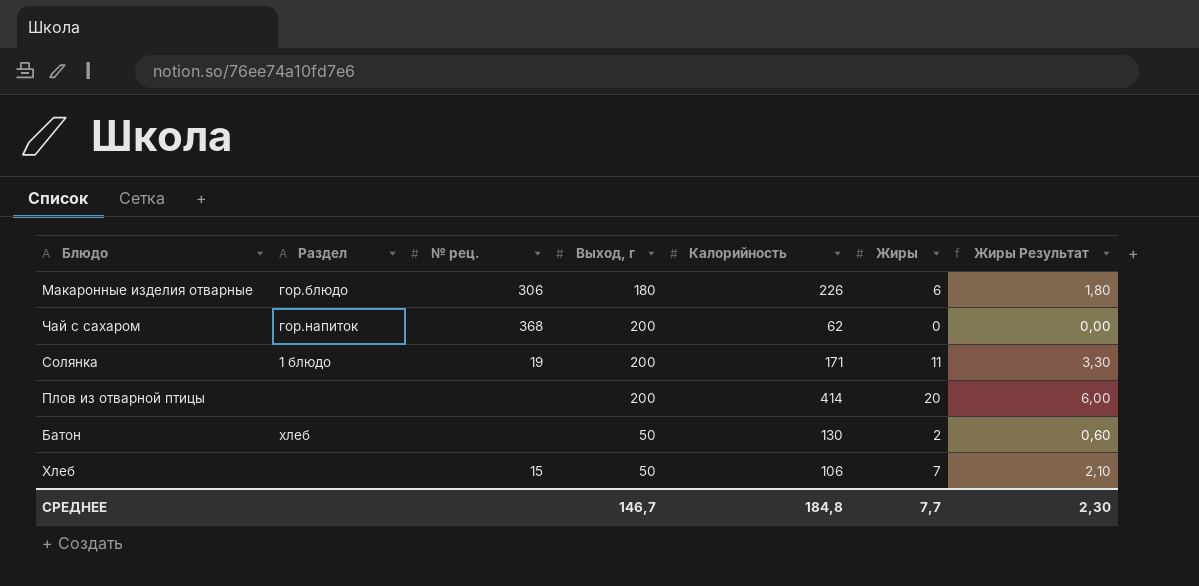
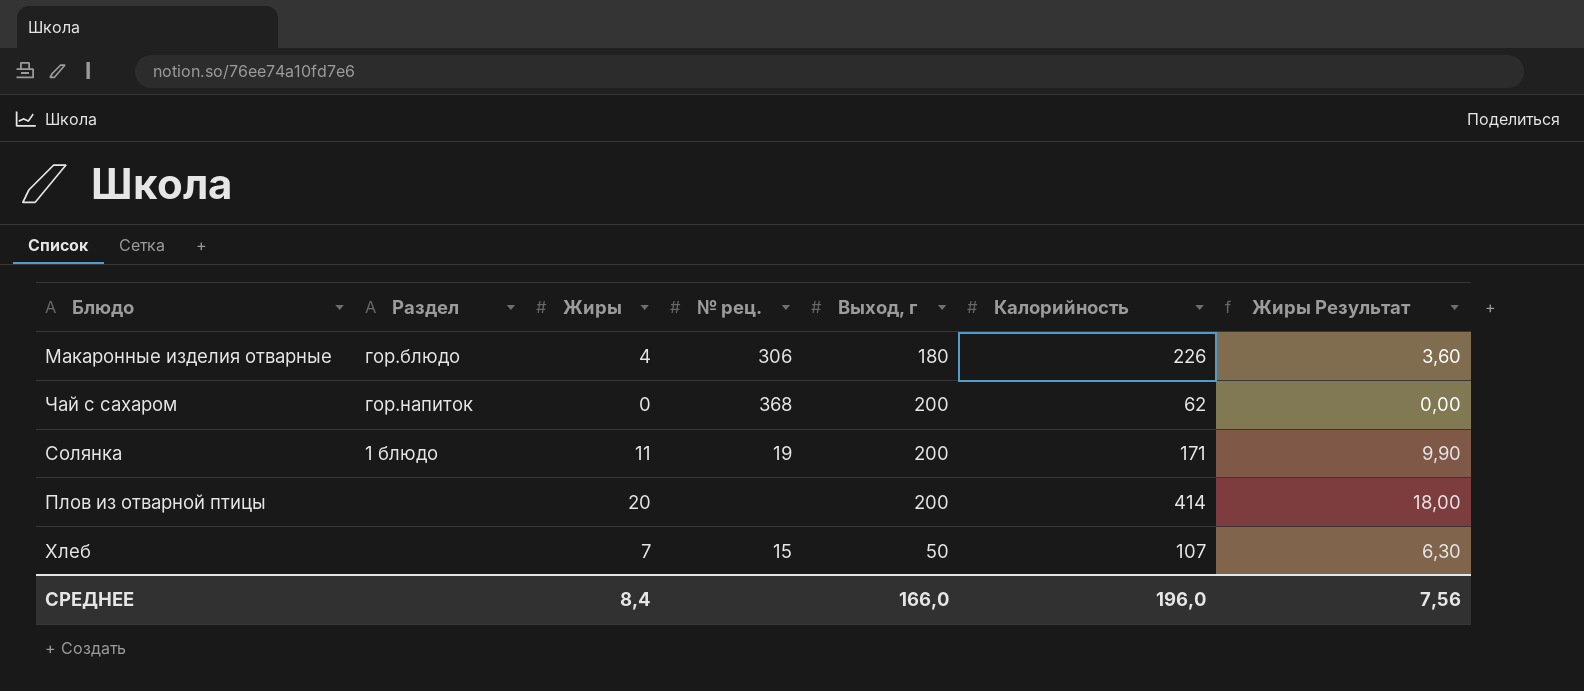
column Жиры | position: 6 -> 3
column Жиры Результат | formula: [Жиры] * 0,3 -> [Жиры] * 0,9
row Батон: хлеб | none | 50 | 130 | 2 | 0,60 -> none
Макаронные изделия отварные | Жиры: 6 -> 4
Хлеб | Калорийность: 106 -> 107
СРЕДНЕЕ | Жиры: 7,7 -> 8,4
СРЕДНЕЕ | Выход, г: 146,7 -> 166,0
СРЕДНЕЕ | Калорийность: 184,8 -> 196,0
СРЕДНЕЕ | Жиры Результат: 2,30 -> 7,56

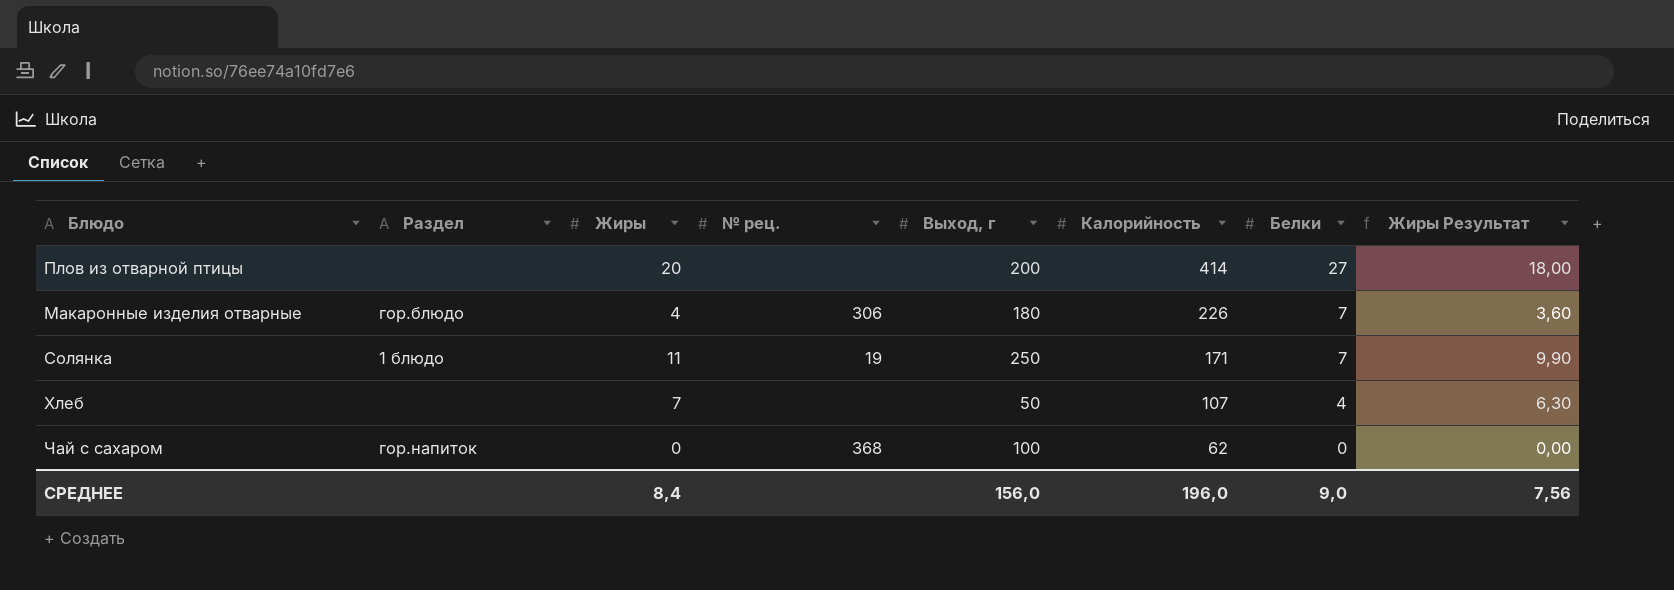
row order: none -> Калорийность descending
column Белки | position: none -> 7
Солянка | Выход, г: 200 -> 250
Хлеб | № рец.: 15 -> none
Чай с сахаром | Выход, г: 200 -> 100
СРЕДНЕЕ | Выход, г: 166,0 -> 156,0

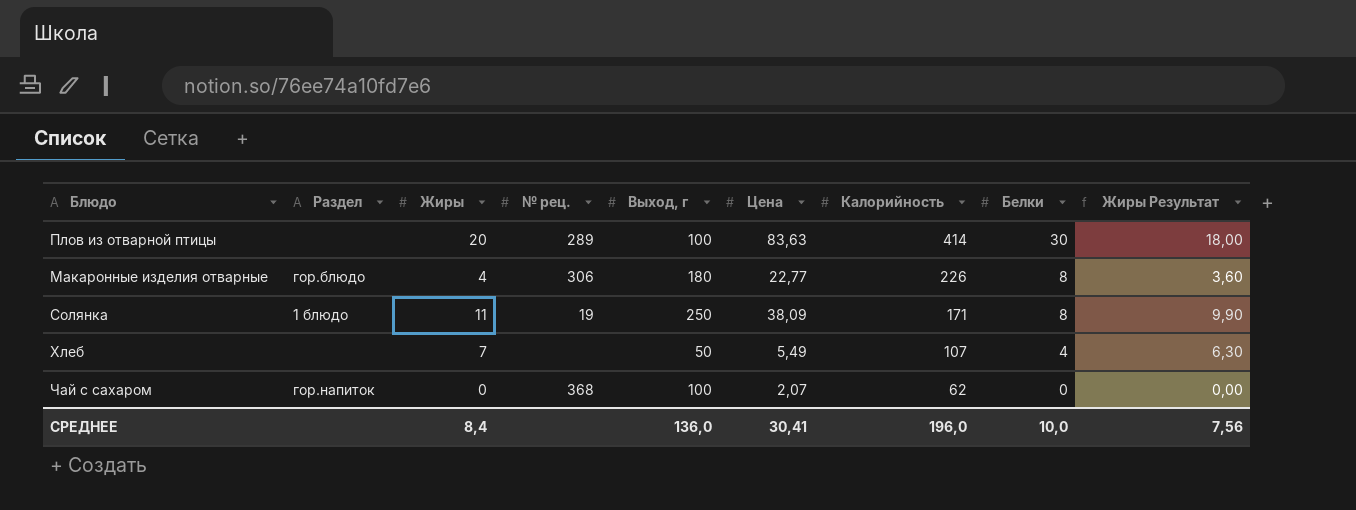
column Цена | position: none -> 6
Плов из отварной птицы | № рец.: none -> 289
Плов из отварной птицы | Выход, г: 200 -> 100
Плов из отварной птицы | Белки: 27 -> 30
Макаронные изделия отварные | Белки: 7 -> 8
Солянка | Белки: 7 -> 8
СРЕДНЕЕ | Выход, г: 156,0 -> 136,0
СРЕДНЕЕ | Белки: 9,0 -> 10,0

